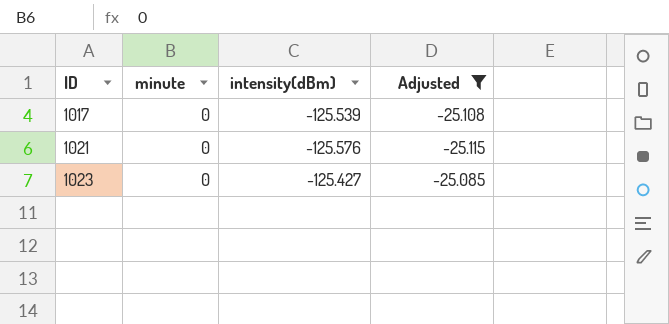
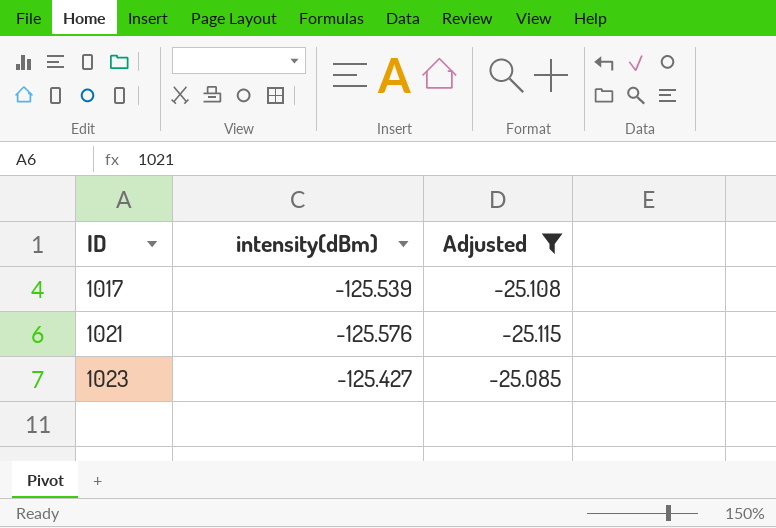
column minute | position: 2 -> none

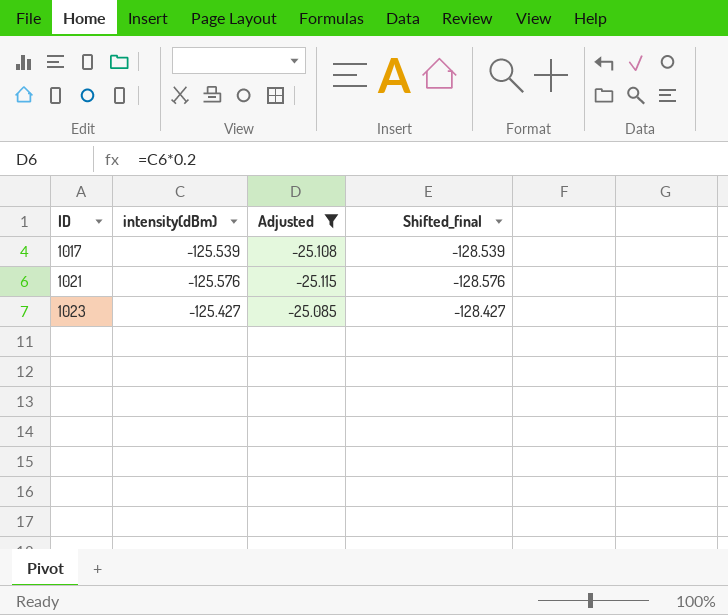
column Shifted_final | formula: none -> [intensity(dBm)] - 3

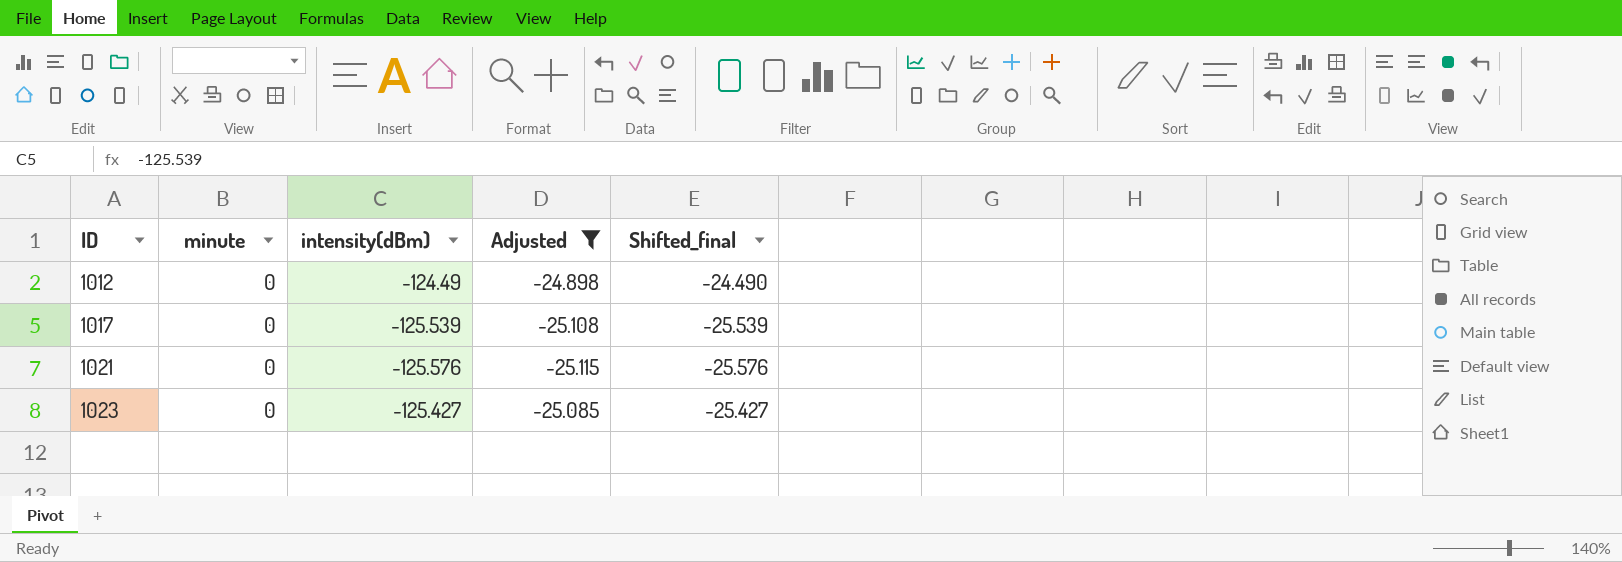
column minute | position: none -> 2
column Shifted_final | formula: [intensity(dBm)] - 3 -> [intensity(dBm)] + 100
row 1012: none -> 0 | -124.49 | -24.898 | -24.490

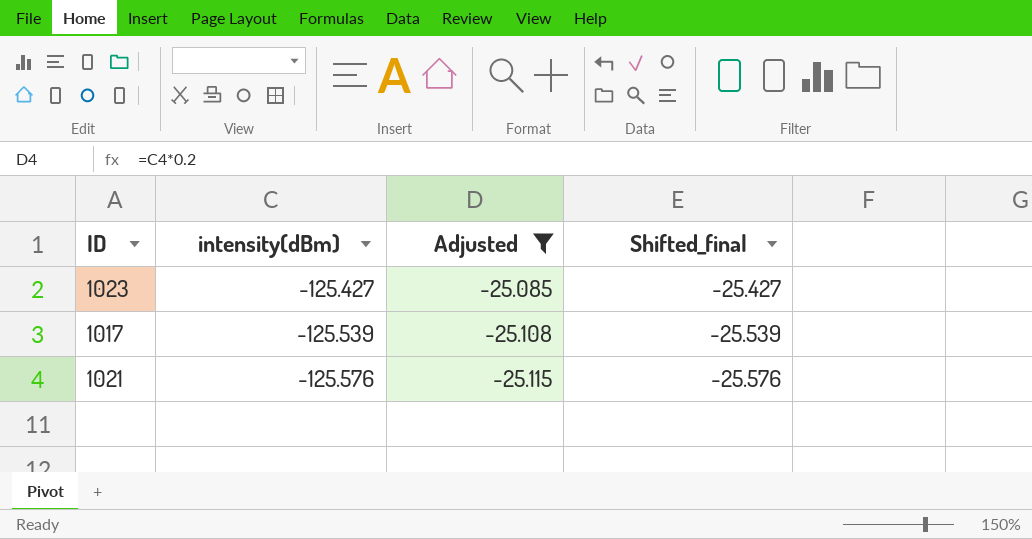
row order: ID ascending -> intensity(dBm) descending
column minute | position: 2 -> none
row 1012: 0 | -124.49 | -24.898 | -24.490 -> none

